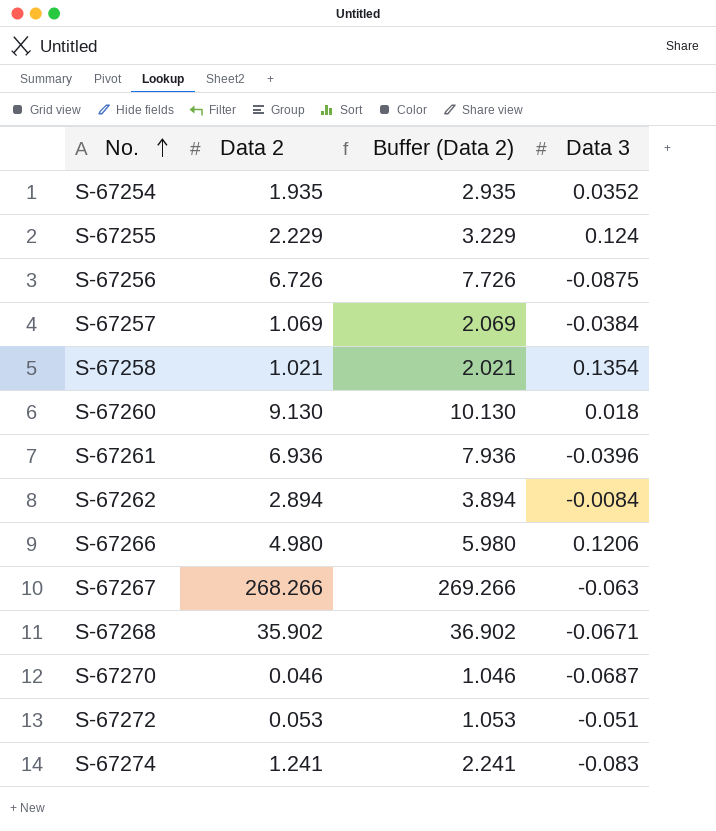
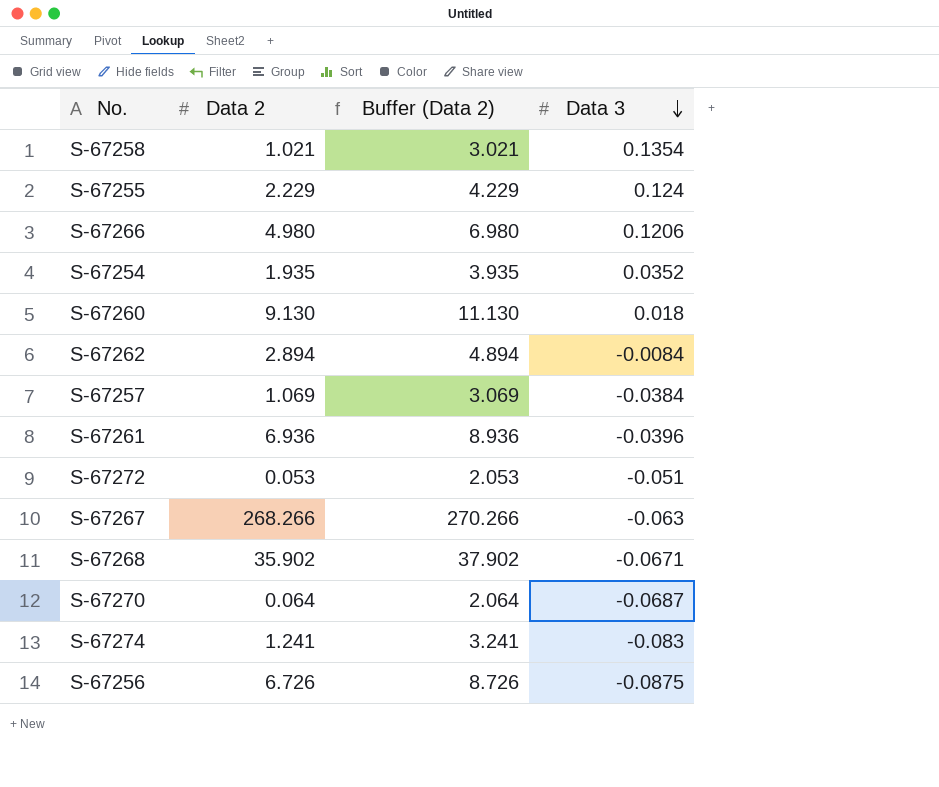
row order: No. ascending -> Data 3 descending
column Buffer (Data 2) | formula: [Data 2] + 1 -> [Data 2] + 2
S-67270 | Data 2: 0.046 -> 0.064

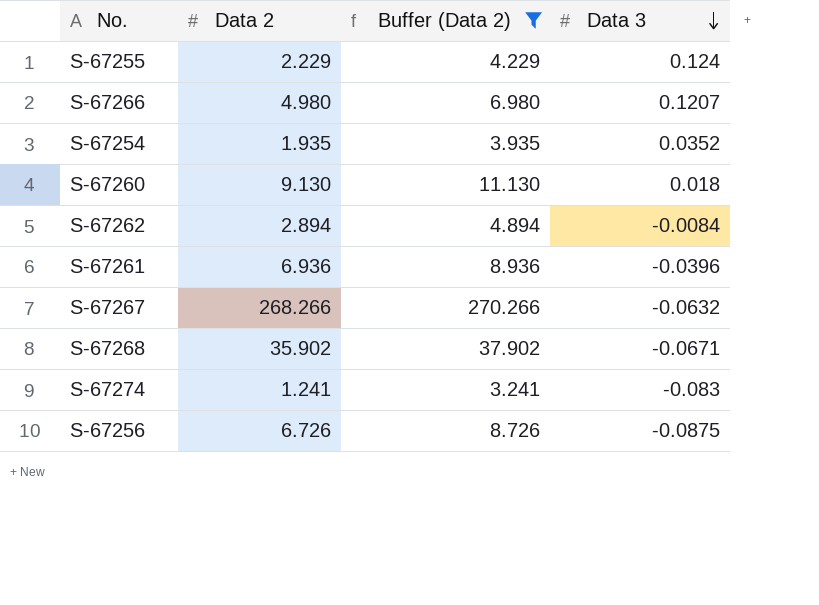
filter: none -> Buffer (Data 2) >= 3.241
S-67266 | Data 3: 0.1206 -> 0.1207
S-67267 | Data 3: -0.063 -> -0.0632

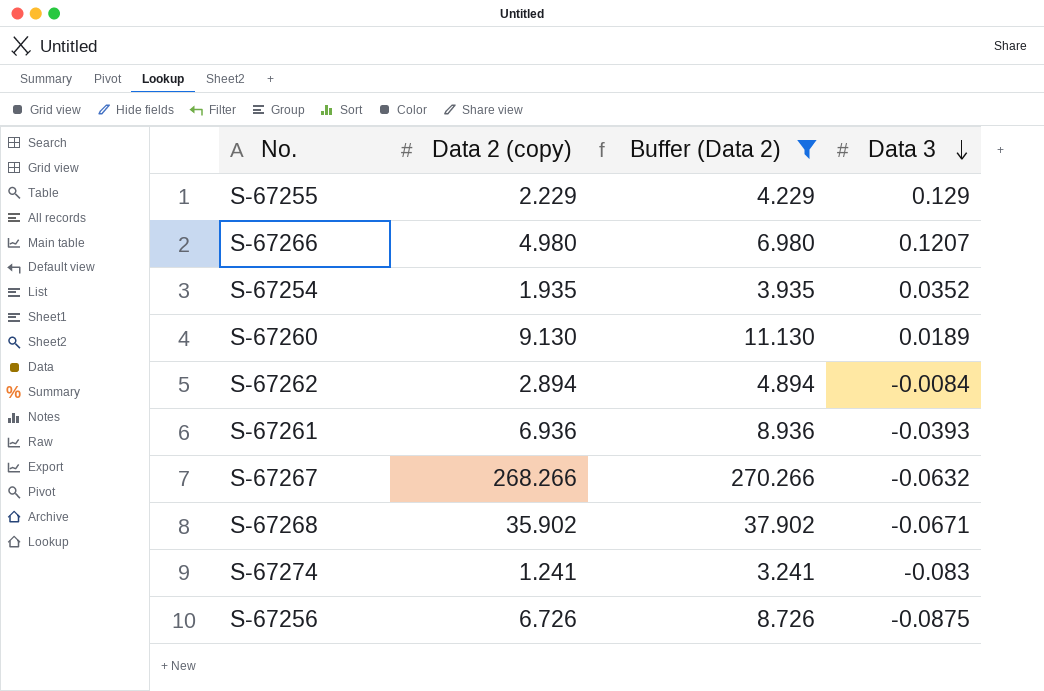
column name: Data 2 -> Data 2 (copy)
S-67255 | Data 3: 0.124 -> 0.129
S-67260 | Data 3: 0.018 -> 0.0189
S-67261 | Data 3: -0.0396 -> -0.0393

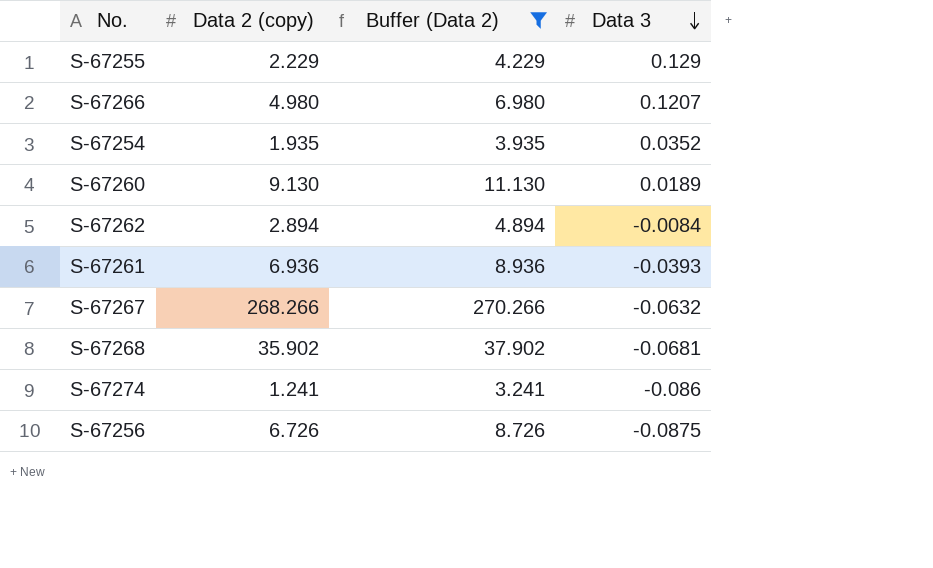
S-67268 | Data 3: -0.0671 -> -0.0681
S-67274 | Data 3: -0.083 -> -0.086

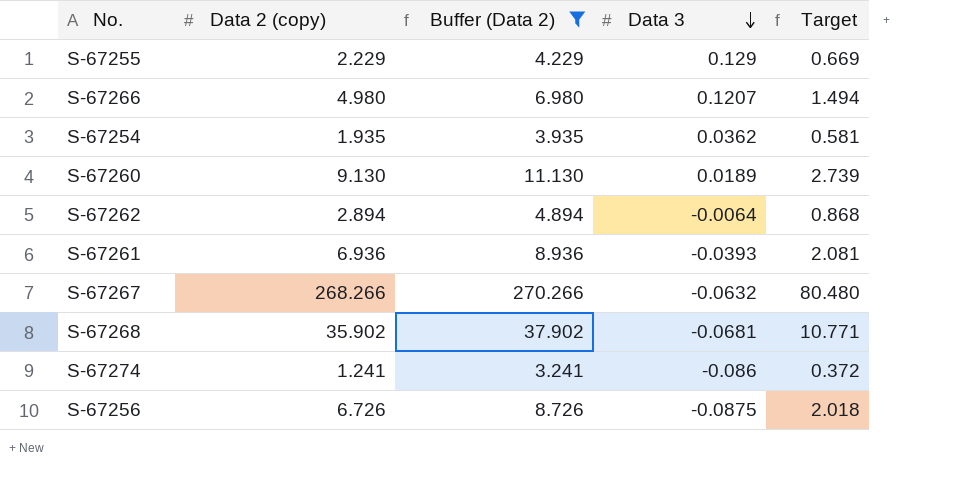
column Target | formula: none -> [Data 2 (copy)] * 0.3
S-67254 | Data 3: 0.0352 -> 0.0362
S-67262 | Data 3: -0.0084 -> -0.0064

